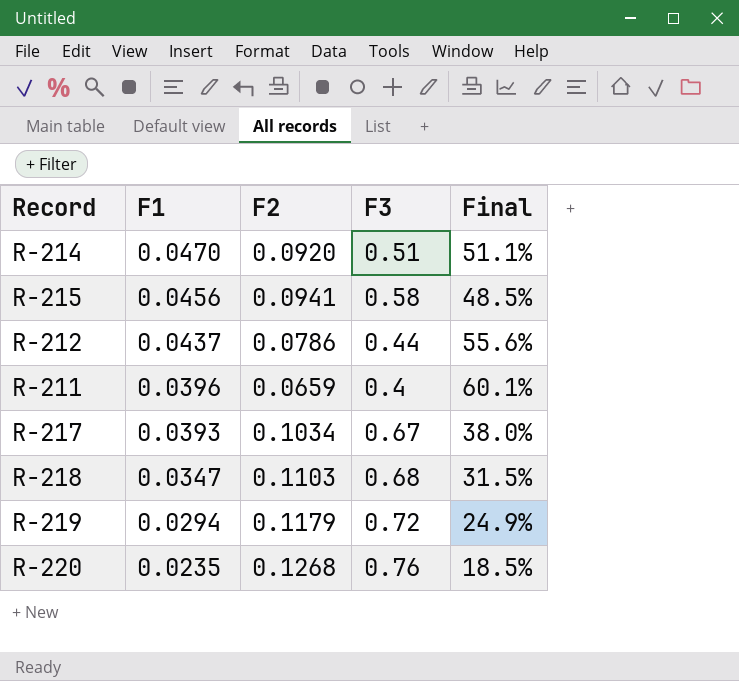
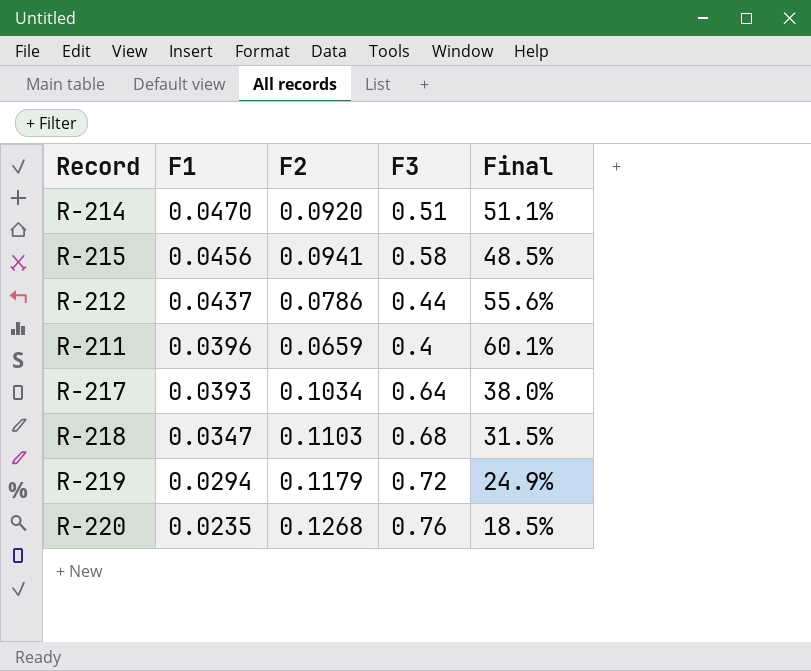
R-217 | F3: 0.67 -> 0.64

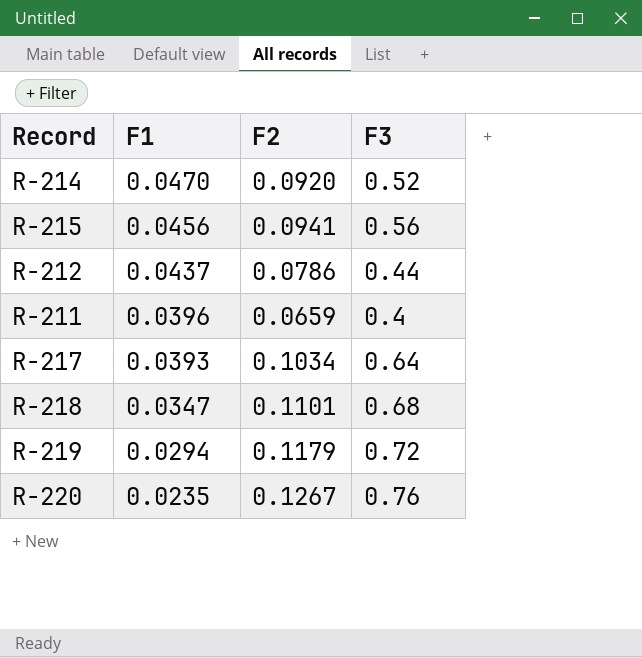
column Final | formula: [F1] / [F2] -> none
R-214 | F3: 0.51 -> 0.52
R-215 | F3: 0.58 -> 0.56
R-218 | F2: 0.1103 -> 0.1101
R-220 | F2: 0.1268 -> 0.1267

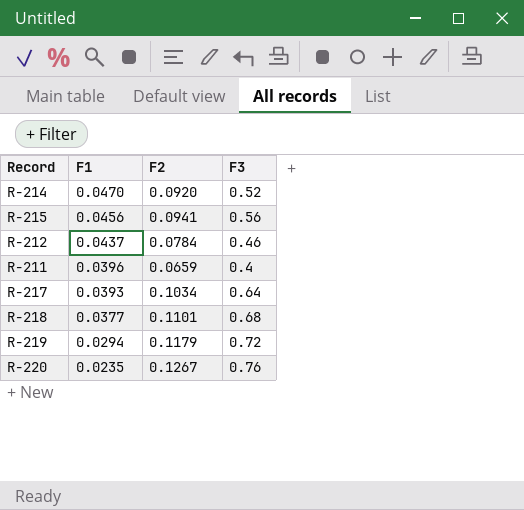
R-212 | F2: 0.0786 -> 0.0784
R-212 | F3: 0.44 -> 0.46
R-218 | F1: 0.0347 -> 0.0377

